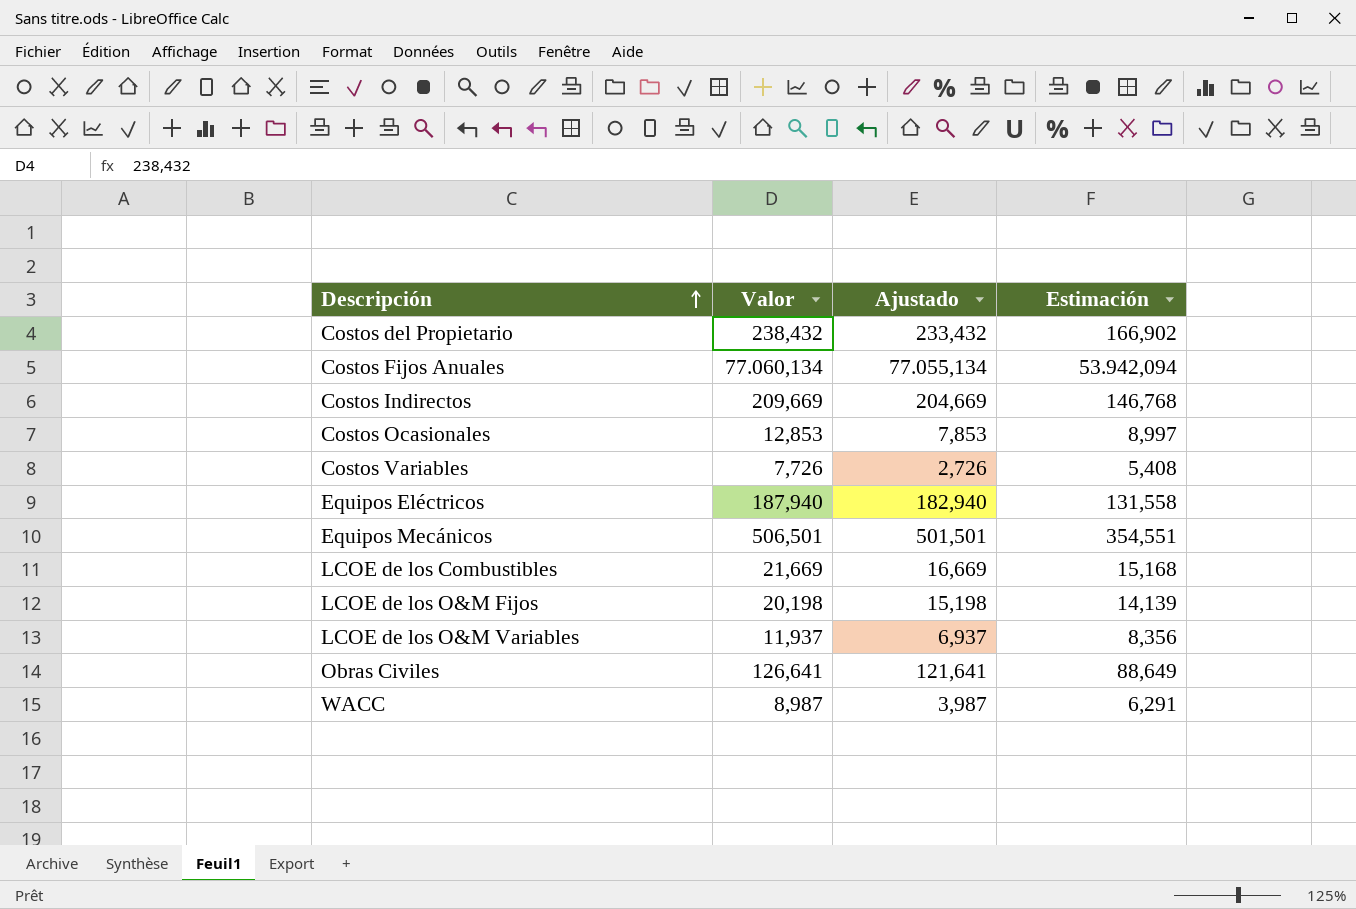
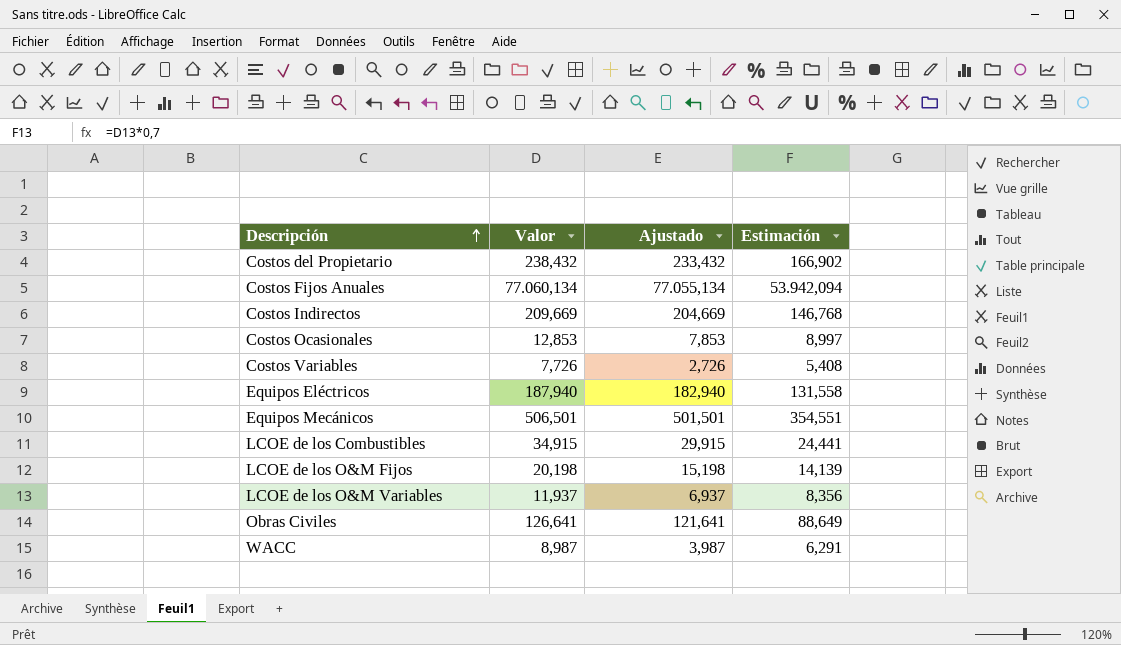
LCOE de los Combustibles | Valor: 21,669 -> 34,915
LCOE de los Combustibles | Ajustado: 16,669 -> 29,915
LCOE de los Combustibles | Estimación: 15,168 -> 24,441

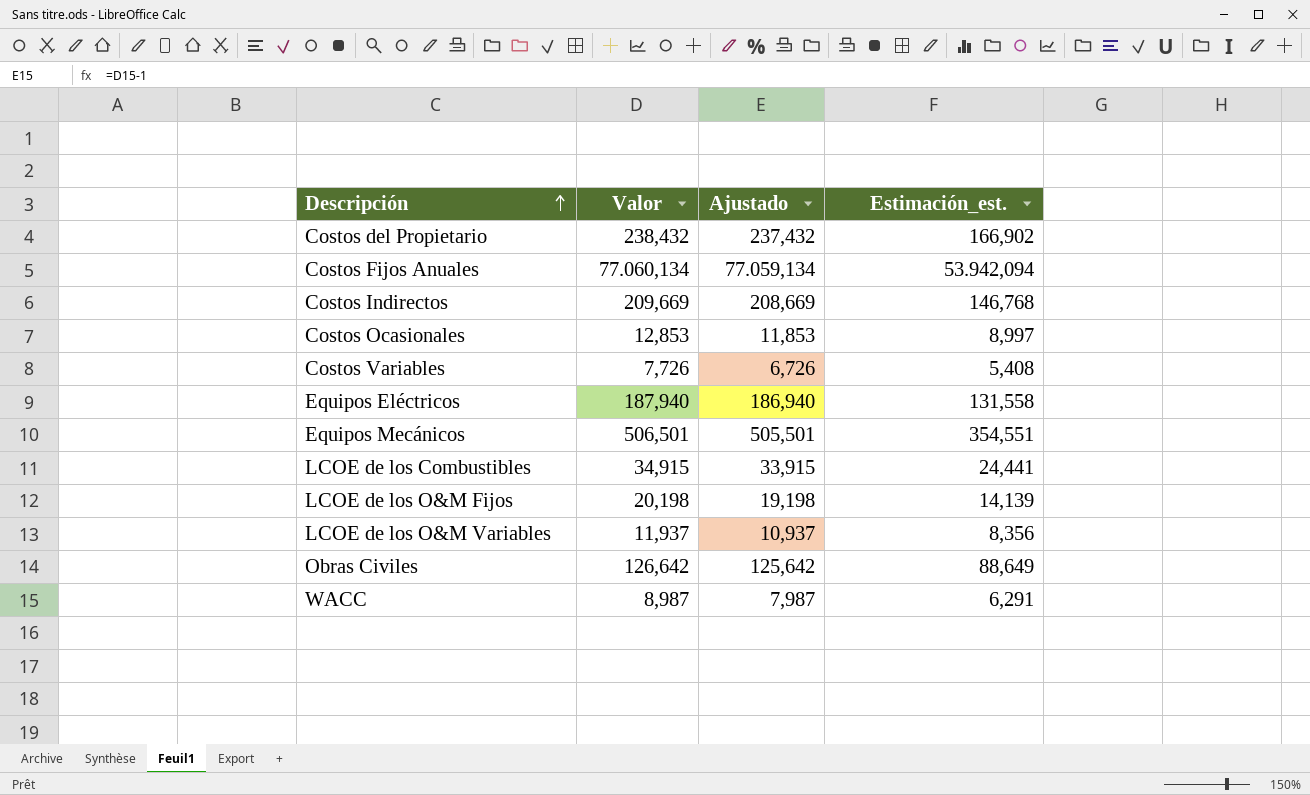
column Ajustado | formula: [Valor] - 5 -> [Valor] - 1
column name: Estimación -> Estimación_est.
Obras Civiles | Valor: 126,641 -> 126,642

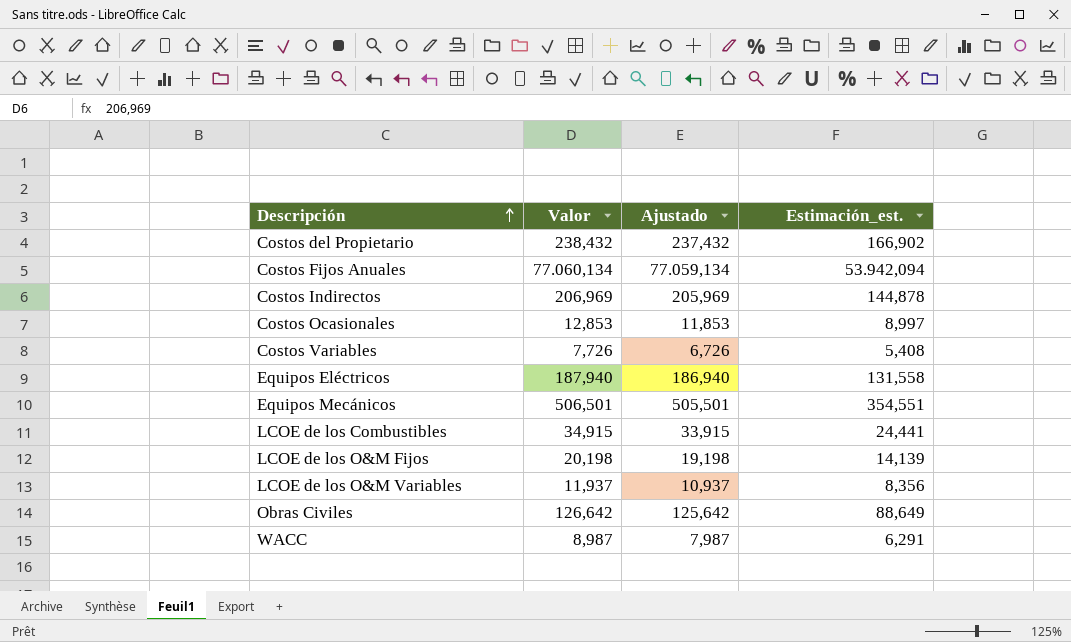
Costos Indirectos | Valor: 209,669 -> 206,969
Costos Indirectos | Ajustado: 208,669 -> 205,969
Costos Indirectos | Estimación_est.: 146,768 -> 144,878

